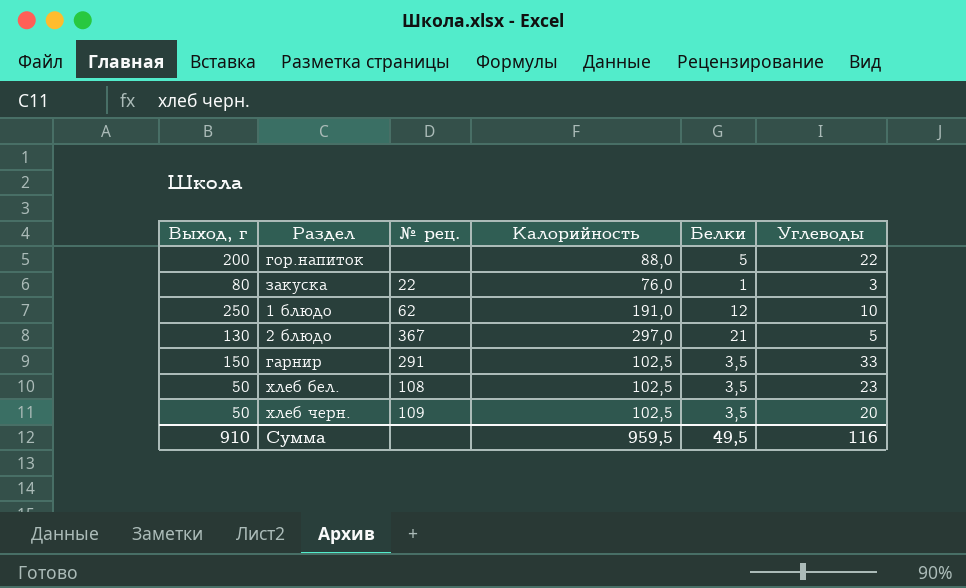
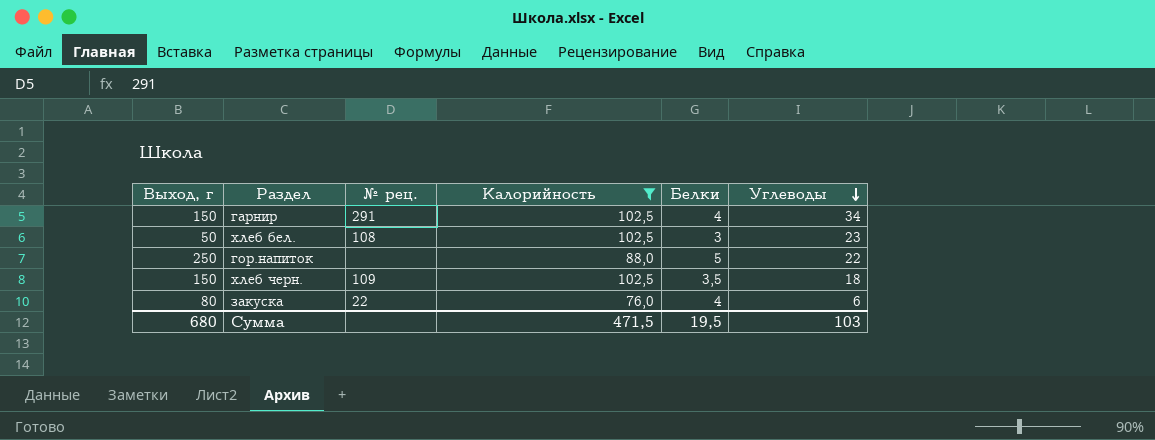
filter: none -> Калорийность <= 102,5
row order: none -> Углеводы descending
гарнир | Белки: 3,5 -> 4
гарнир | Углеводы: 33 -> 34
хлеб бел. | Белки: 3,5 -> 3
гор.напиток | Выход, г: 200 -> 250
хлеб черн. | Выход, г: 50 -> 150
хлеб черн. | Углеводы: 20 -> 18
закуска | Белки: 1 -> 4
закуска | Углеводы: 3 -> 6
Сумма | Выход, г: 910 -> 680
Сумма | Калорийность: 959,5 -> 471,5
Сумма | Белки: 49,5 -> 19,5
Сумма | Углеводы: 116 -> 103

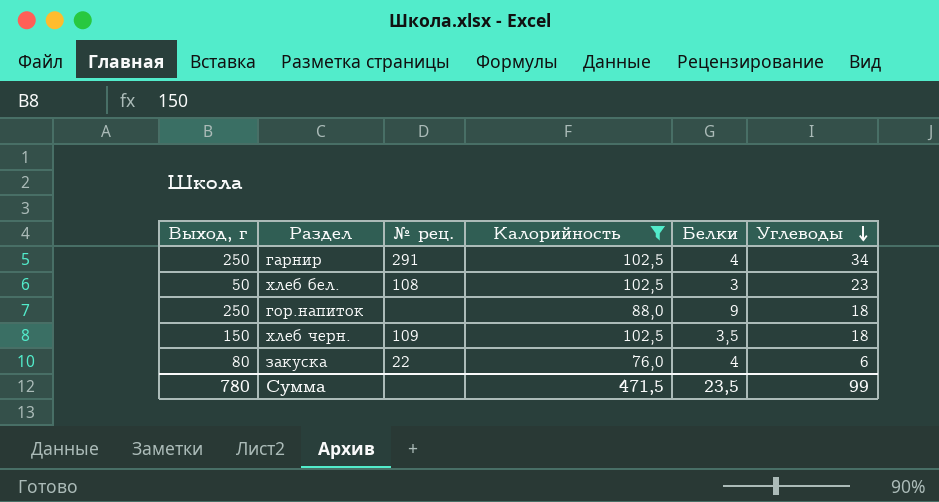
гарнир | Выход, г: 150 -> 250
гор.напиток | Белки: 5 -> 9
гор.напиток | Углеводы: 22 -> 18
Сумма | Выход, г: 680 -> 780
Сумма | Белки: 19,5 -> 23,5
Сумма | Углеводы: 103 -> 99

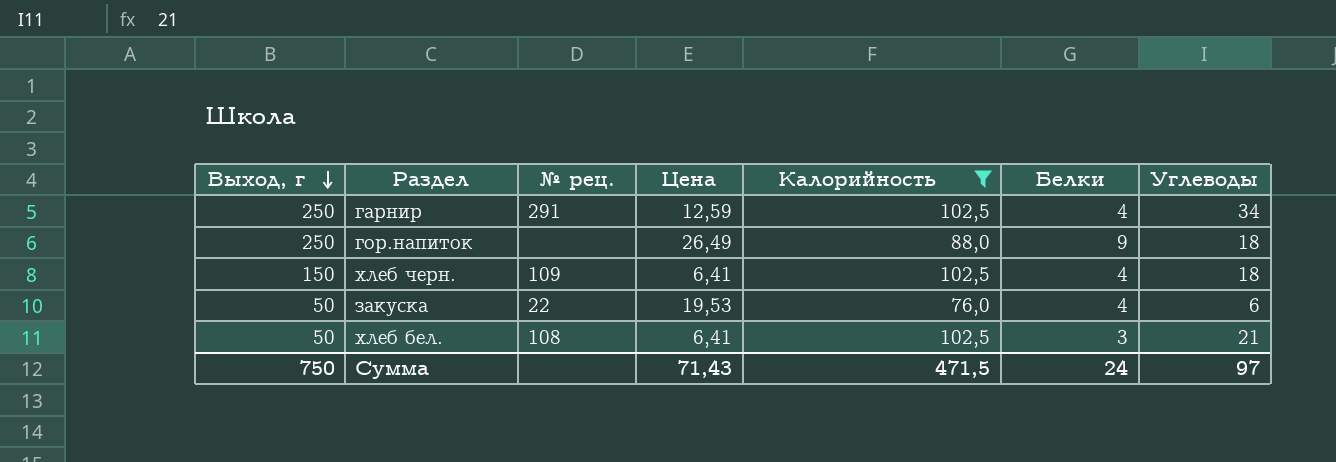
row order: Углеводы descending -> Выход, г descending
column Цена | position: none -> 4
хлеб черн. | Белки: 3,5 -> 4
закуска | Выход, г: 80 -> 50
хлеб бел. | Углеводы: 23 -> 21
Сумма | Выход, г: 780 -> 750
Сумма | Белки: 23,5 -> 24
Сумма | Углеводы: 99 -> 97

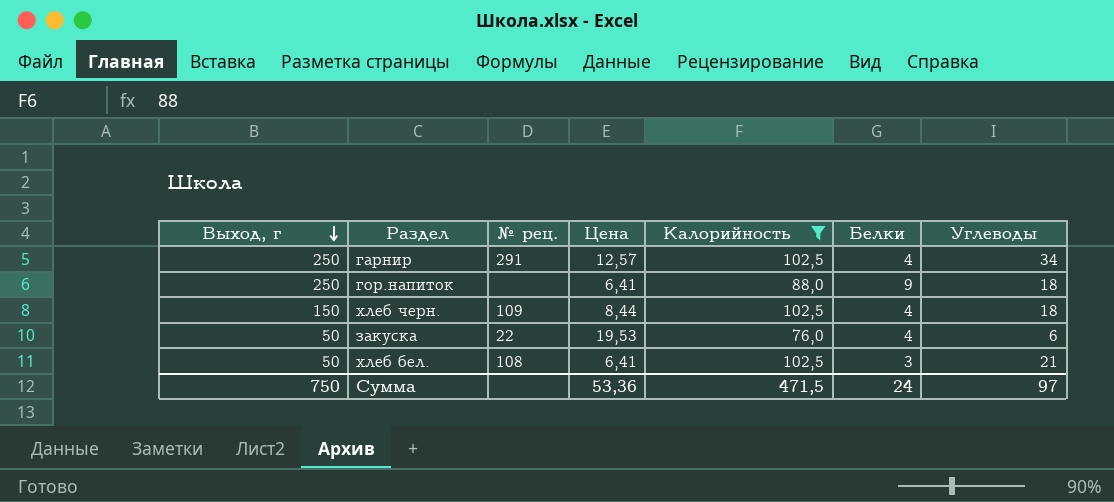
гарнир | Цена: 12,59 -> 12,57
гор.напиток | Цена: 26,49 -> 6,41
хлеб черн. | Цена: 6,41 -> 8,44
Сумма | Цена: 71,43 -> 53,36

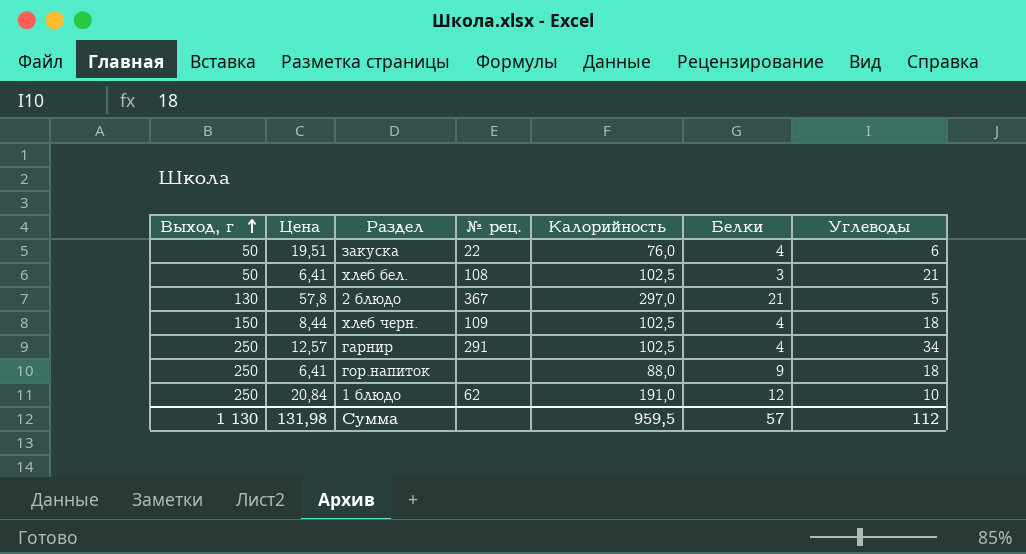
filter: Калорийность <= 102,5 -> none
row order: Выход, г descending -> Выход, г ascending
column Цена | position: 4 -> 2
закуска | Цена: 19,53 -> 19,51
Сумма | Выход, г: 750 -> 1 130
Сумма | Цена: 53,36 -> 131,98
Сумма | Калорийность: 471,5 -> 959,5
Сумма | Белки: 24 -> 57
Сумма | Углеводы: 97 -> 112

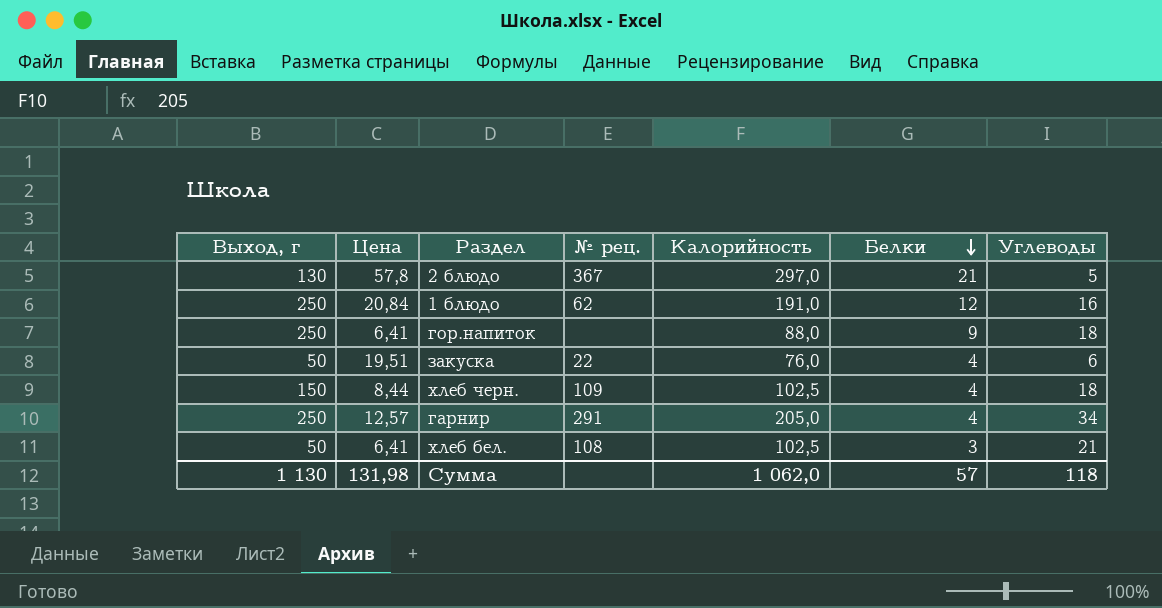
row order: Выход, г ascending -> Белки descending
1 блюдо | Углеводы: 10 -> 16
гарнир | Калорийность: 102,5 -> 205,0
Сумма | Калорийность: 959,5 -> 1 062,0
Сумма | Углеводы: 112 -> 118

